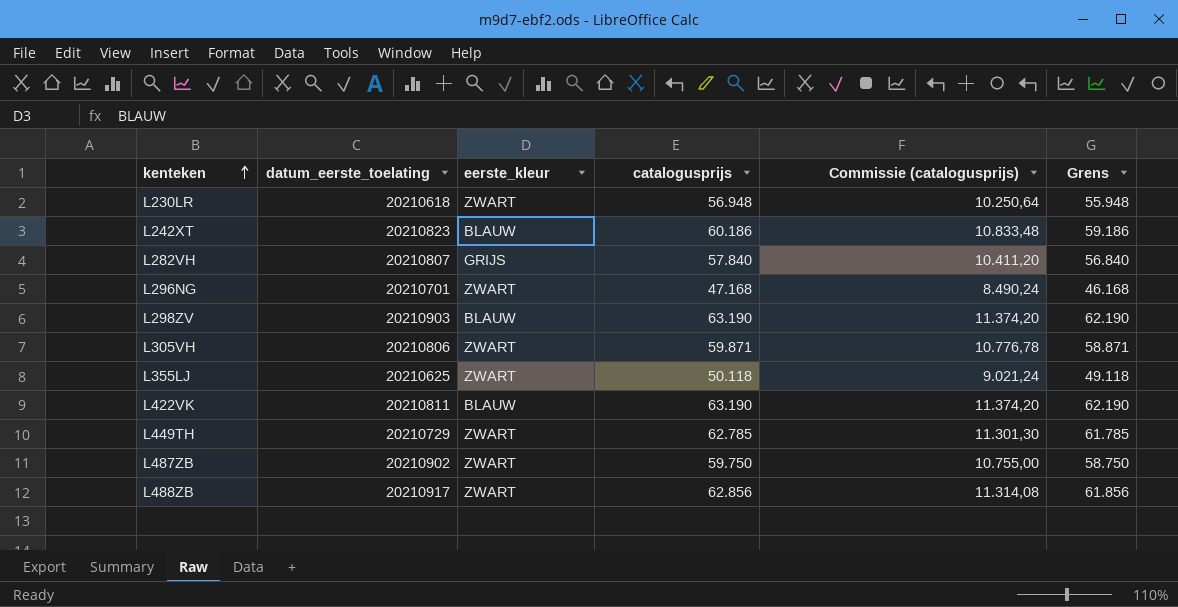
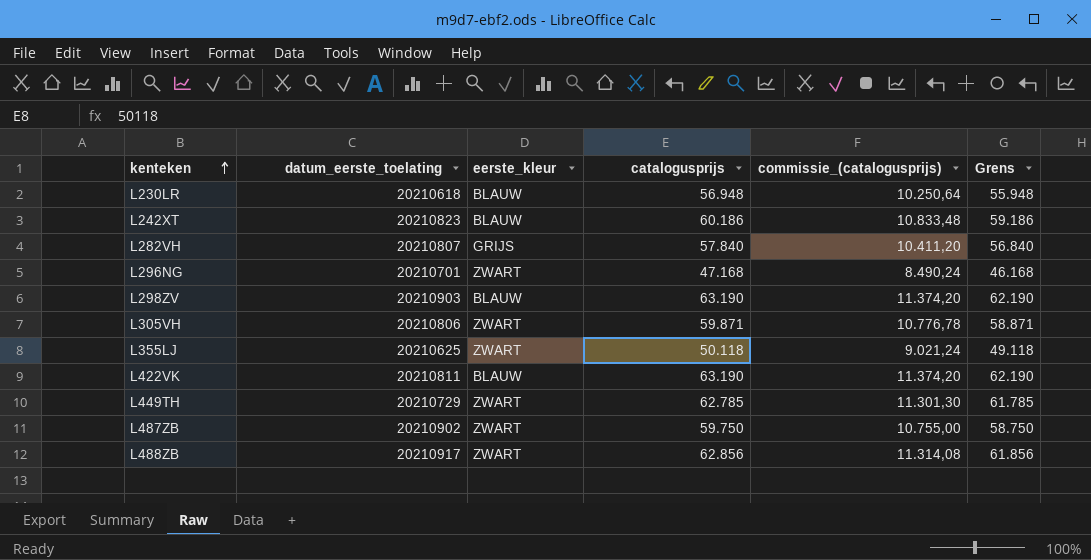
column name: Commissie (catalogusprijs) -> commissie_(catalogusprijs)
L230LR | eerste_kleur: ZWART -> BLAUW

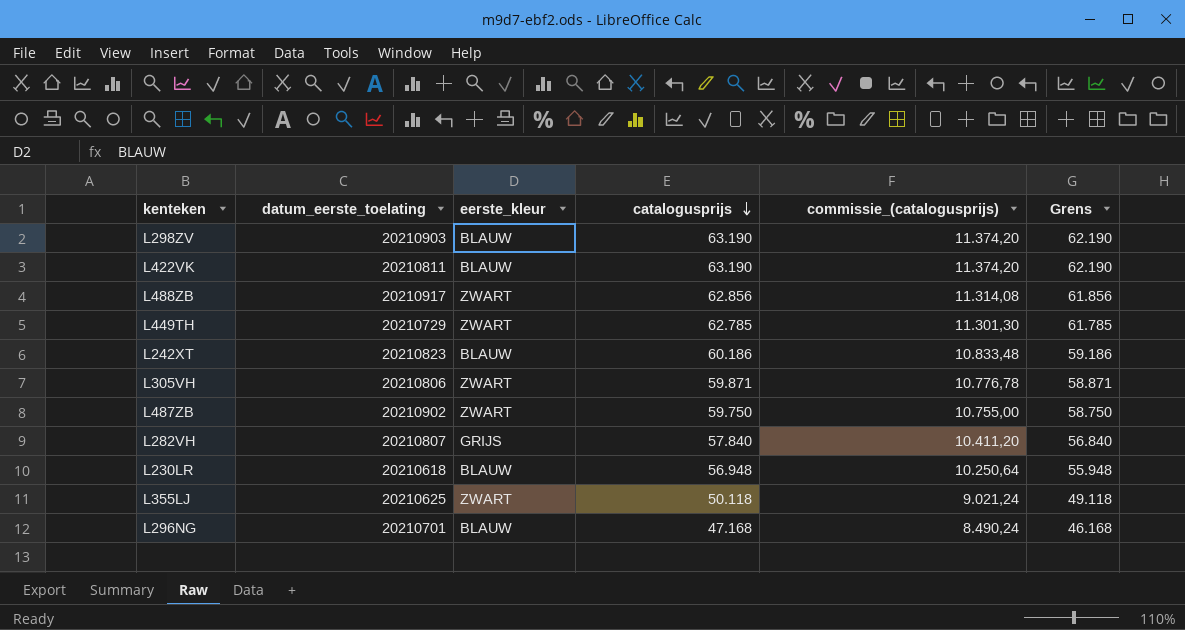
row order: kenteken ascending -> catalogusprijs descending
L296NG | eerste_kleur: ZWART -> BLAUW

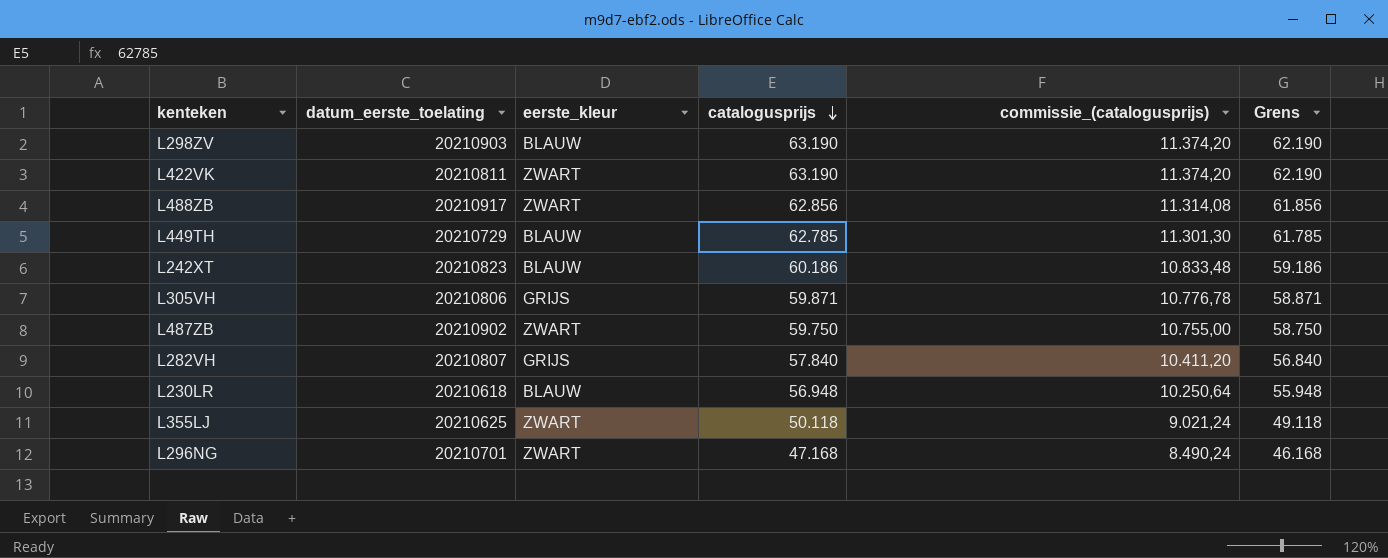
L422VK | eerste_kleur: BLAUW -> ZWART
L449TH | eerste_kleur: ZWART -> BLAUW
L305VH | eerste_kleur: ZWART -> GRIJS
L296NG | eerste_kleur: BLAUW -> ZWART

